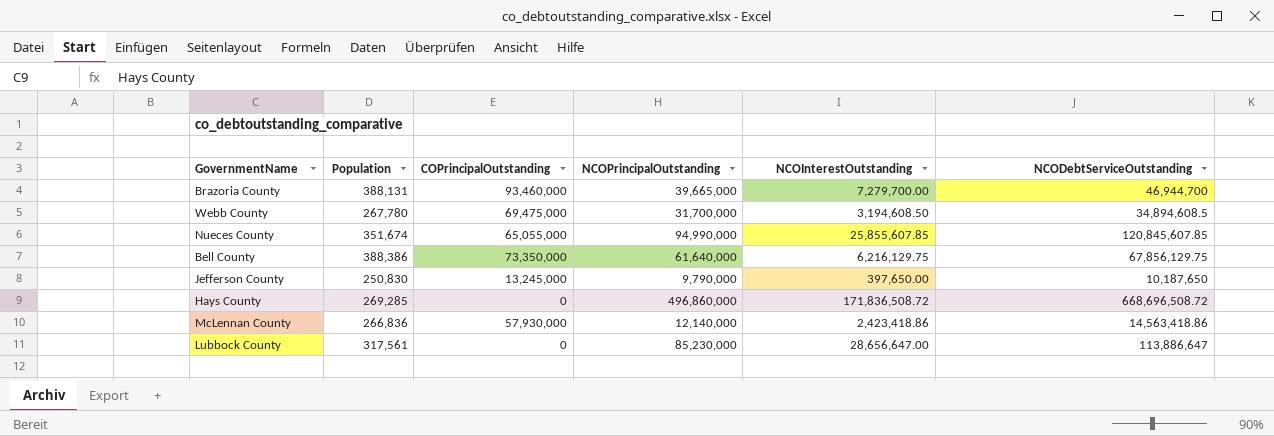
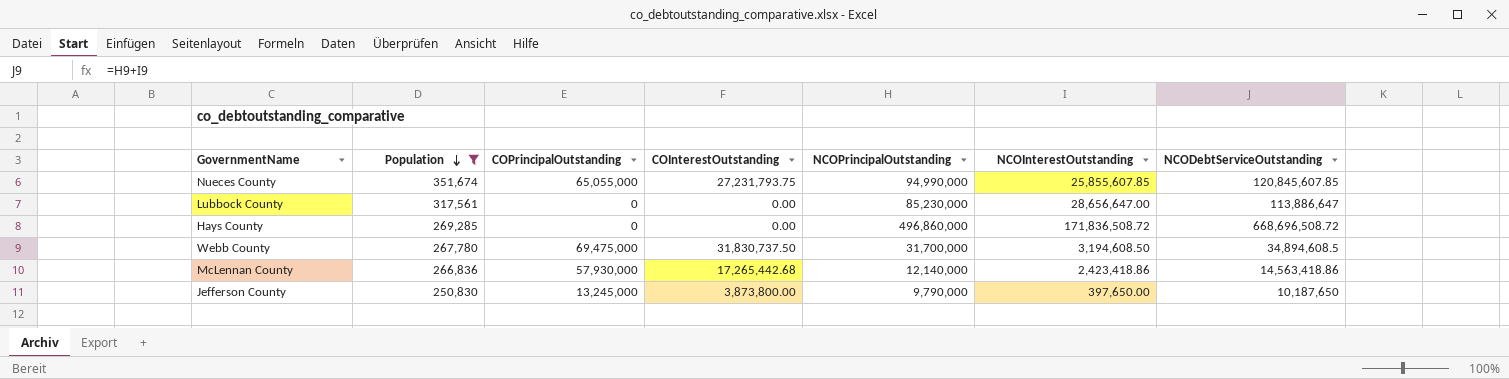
filter: none -> Population <= 351,674
row order: none -> Population descending
column COInterestOutstanding | position: none -> 4

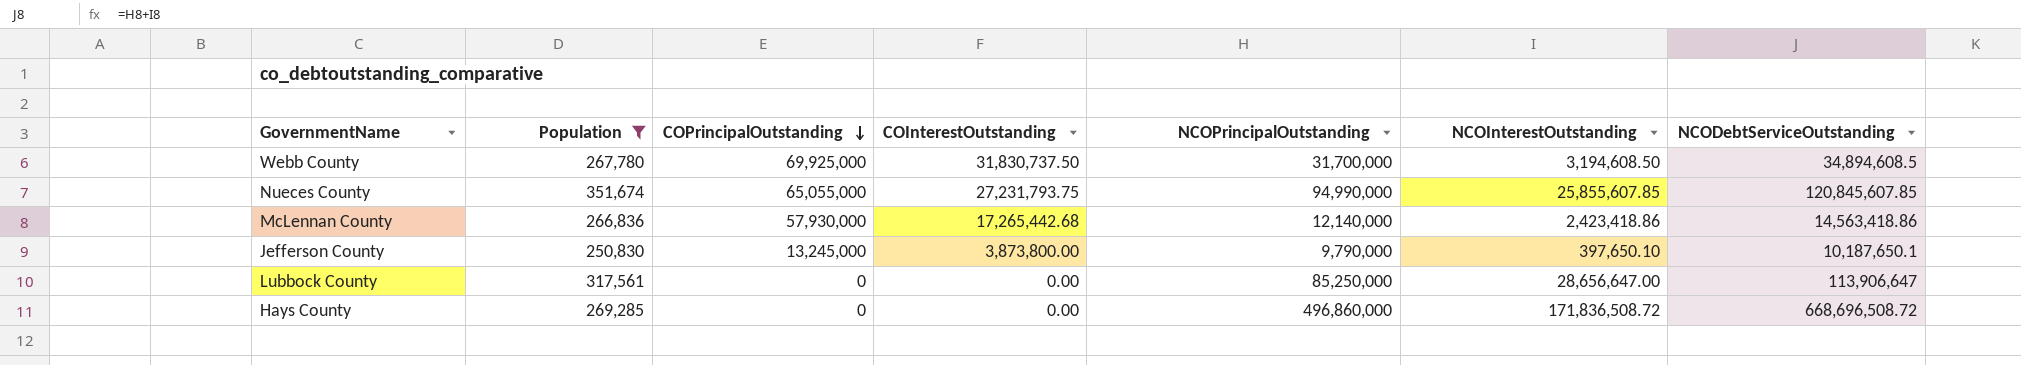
row order: Population descending -> COPrincipalOutstanding descending
Webb County | COPrincipalOutstanding: 69,475,000 -> 69,925,000
Jefferson County | NCOInterestOutstanding: 397,650.00 -> 397,650.10
Jefferson County | NCODebtServiceOutstanding: 10,187,650 -> 10,187,650.1
Lubbock County | NCOPrincipalOutstanding: 85,230,000 -> 85,250,000
Lubbock County | NCODebtServiceOutstanding: 113,886,647 -> 113,906,647

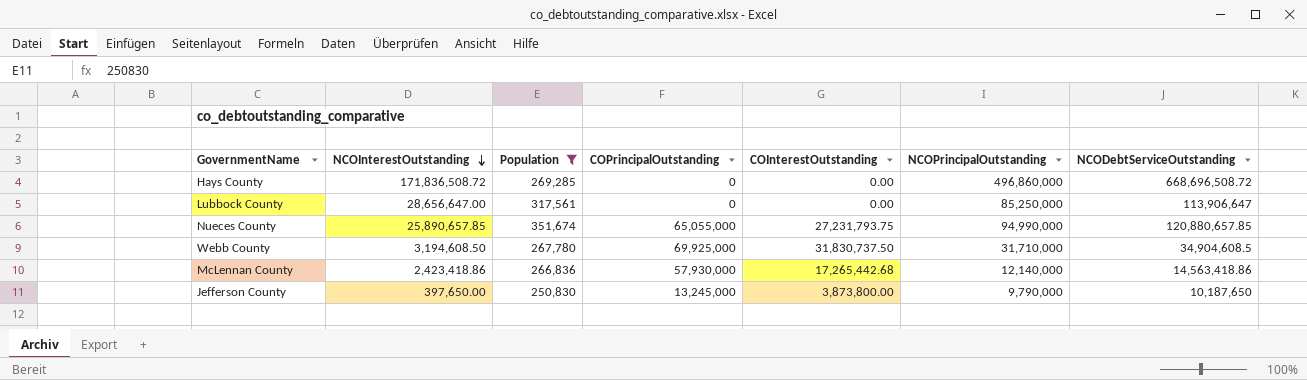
row order: COPrincipalOutstanding descending -> NCOInterestOutstanding descending
column NCOInterestOutstanding | position: 6 -> 2
Nueces County | NCOInterestOutstanding: 25,855,607.85 -> 25,890,657.85
Nueces County | NCODebtServiceOutstanding: 120,845,607.85 -> 120,880,657.85
Webb County | NCOPrincipalOutstanding: 31,700,000 -> 31,710,000
Webb County | NCODebtServiceOutstanding: 34,894,608.5 -> 34,904,608.5
Jefferson County | NCOInterestOutstanding: 397,650.10 -> 397,650.00
Jefferson County | NCODebtServiceOutstanding: 10,187,650.1 -> 10,187,650

